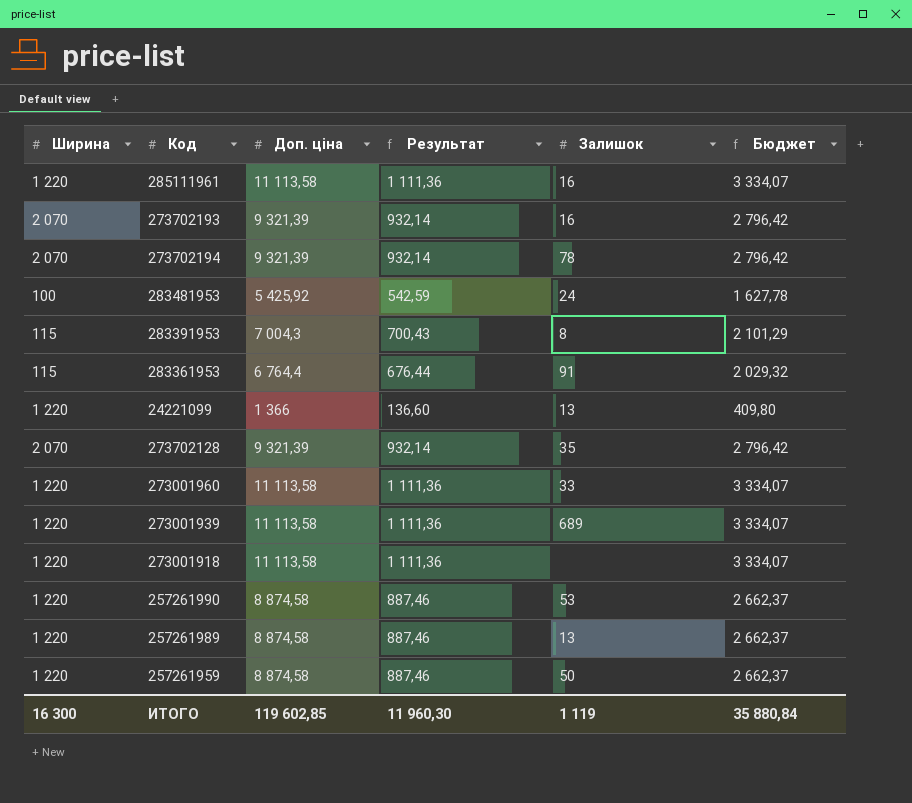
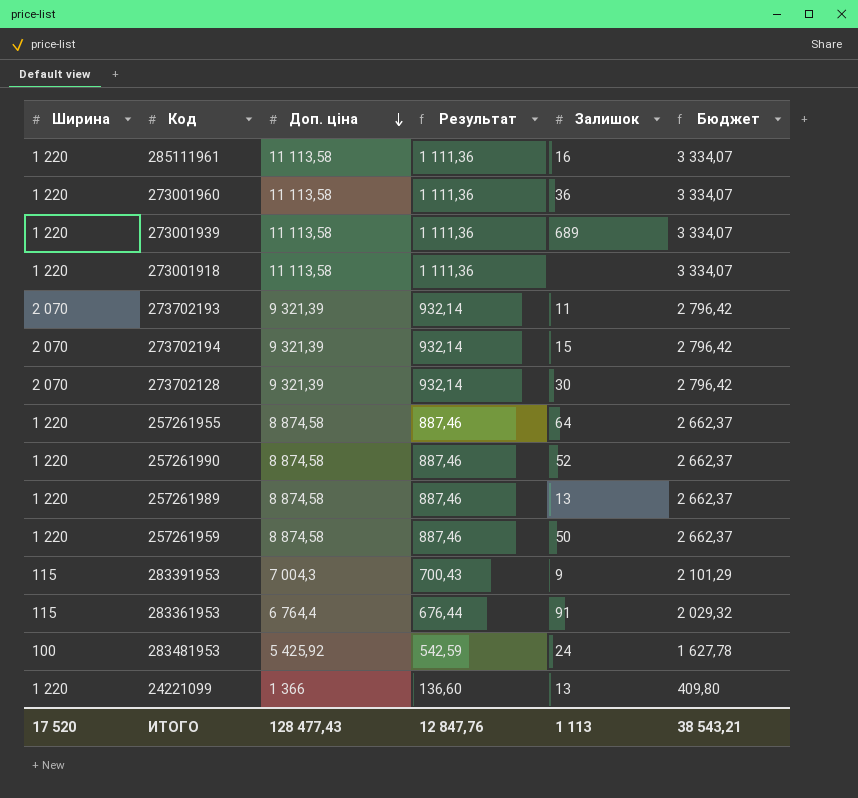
row order: none -> Доп. ціна descending
273001960 | Залишок: 33 -> 36
273702193 | Залишок: 16 -> 11
273702194 | Залишок: 78 -> 15
273702128 | Залишок: 35 -> 30
row 257261955: none -> 1 220 | 8 874,58 | 887,46 | 64 | 2 662,37
257261990 | Залишок: 53 -> 52
283391953 | Залишок: 8 -> 9
ИТОГО | Ширина: 16 300 -> 17 520
ИТОГО | Доп. ціна: 119 602,85 -> 128 477,43
ИТОГО | Результат: 11 960,30 -> 12 847,76
ИТОГО | Залишок: 1 119 -> 1 113
ИТОГО | Бюджет: 35 880,84 -> 38 543,21

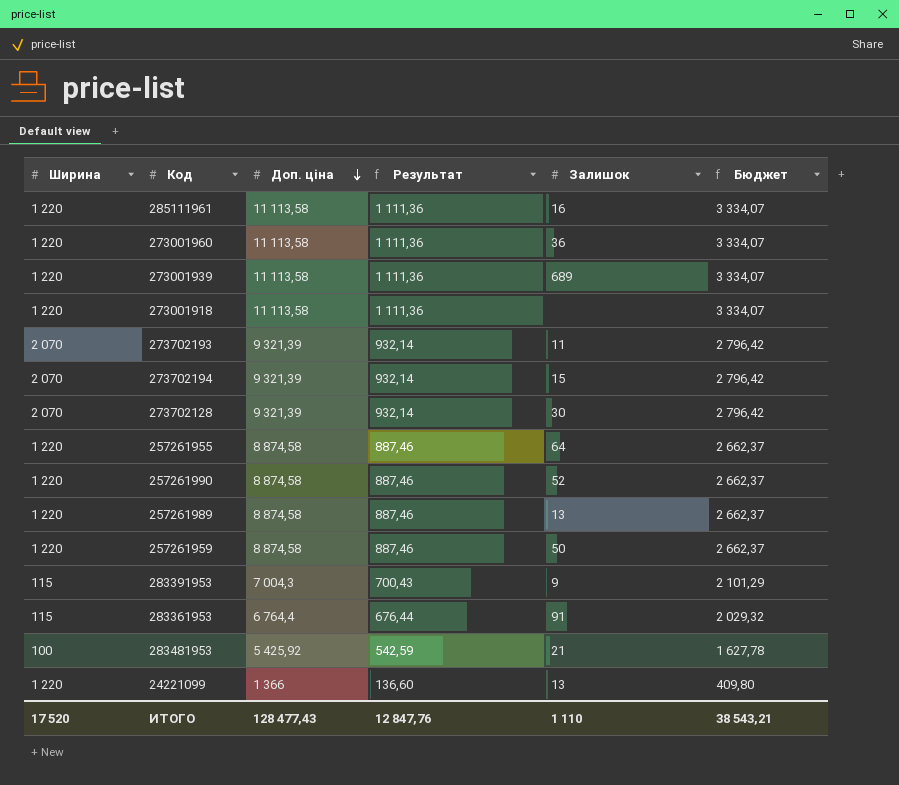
283481953 | Залишок: 24 -> 21
ИТОГО | Залишок: 1 113 -> 1 110

